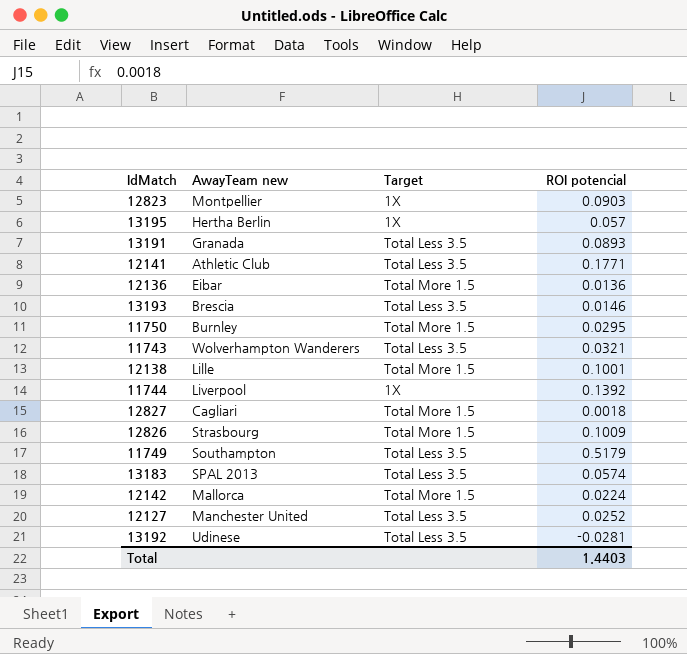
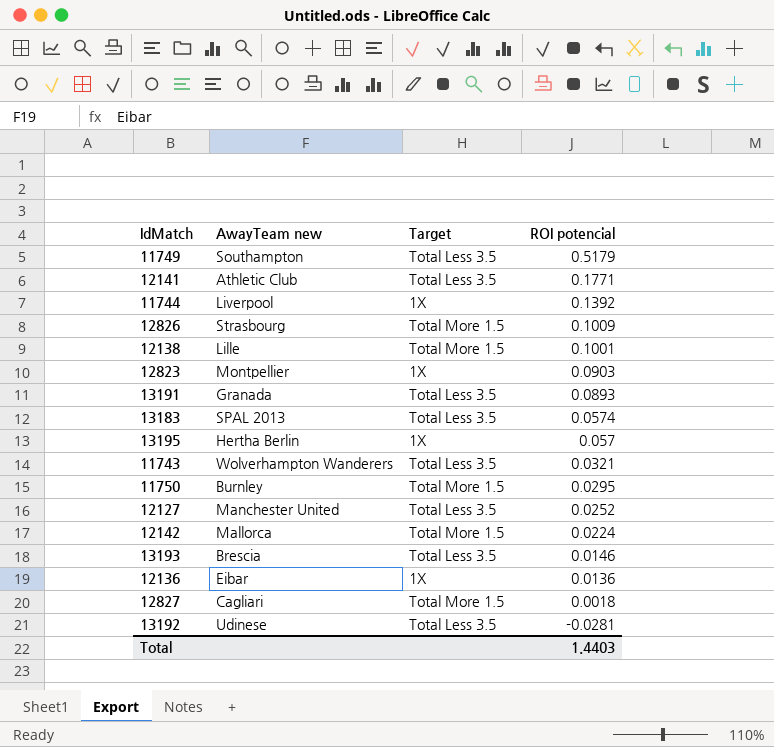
row order: none -> ROI potencial descending
12136 | Target: Total More 1.5 -> 1X

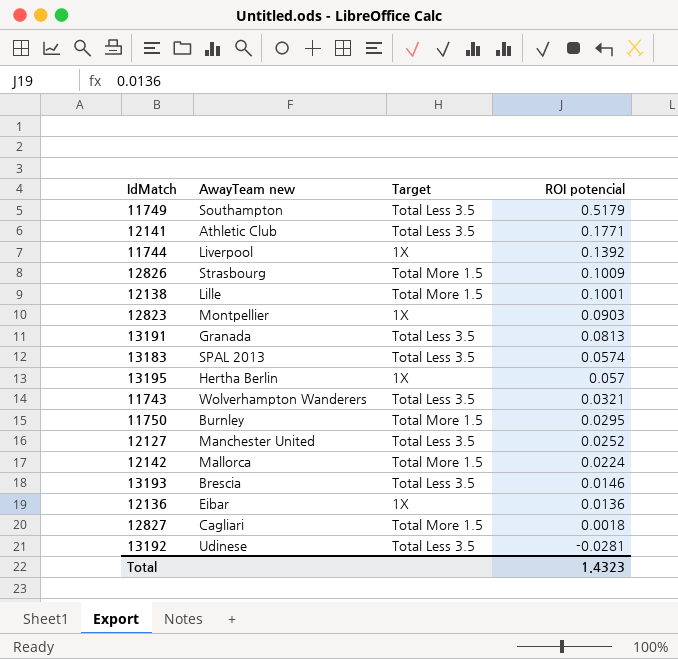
13191 | ROI potencial: 0.0893 -> 0.0813
Total | ROI potencial: 1.4403 -> 1.4323

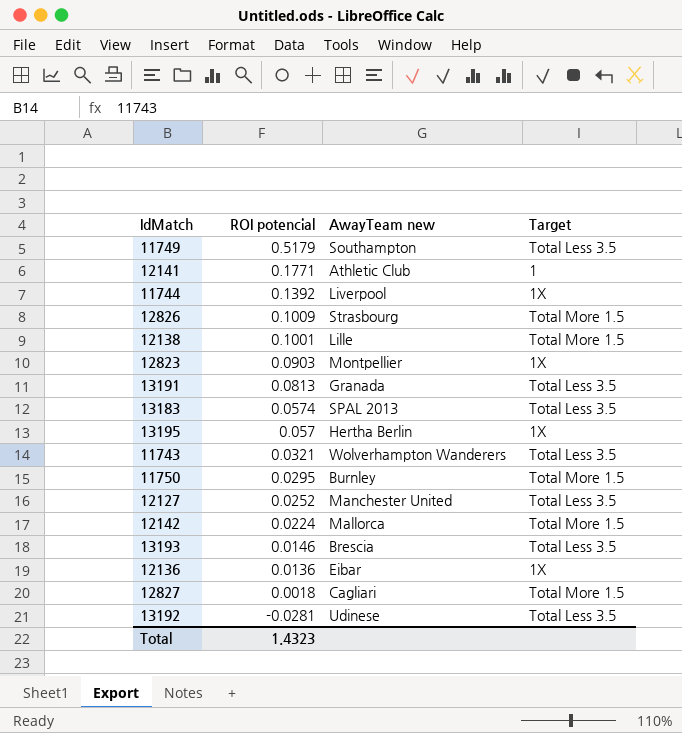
column ROI potencial | position: 4 -> 2
12141 | Target: Total Less 3.5 -> 1

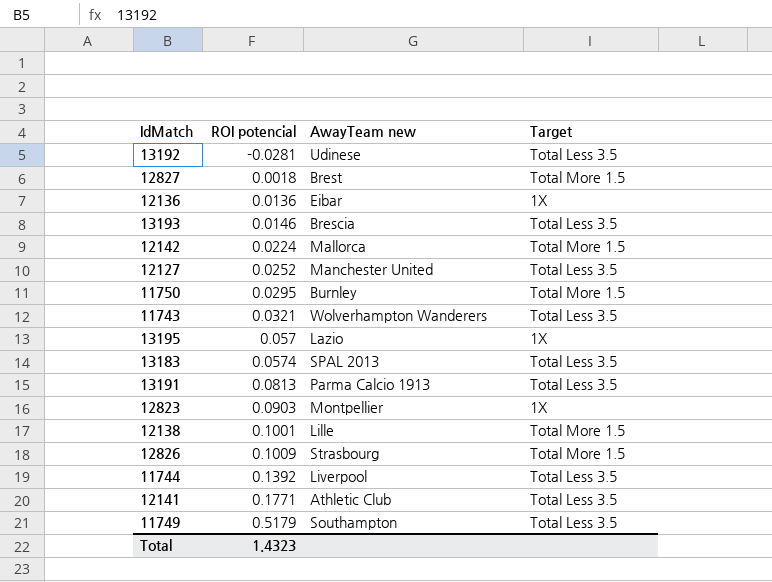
row order: ROI potencial descending -> ROI potencial ascending
12827 | AwayTeam new: Cagliari -> Brest
13195 | AwayTeam new: Hertha Berlin -> Lazio
13191 | AwayTeam new: Granada -> Parma Calcio 1913
11744 | Target: 1X -> Total Less 3.5
12141 | Target: 1 -> Total Less 3.5

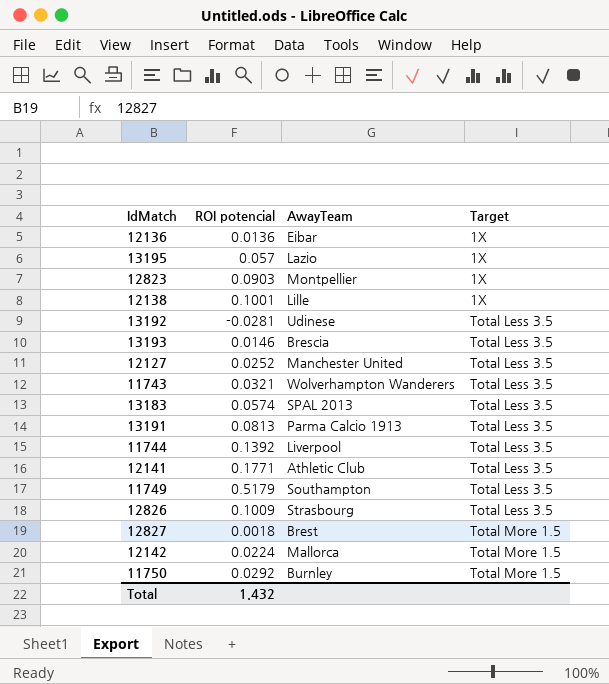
row order: ROI potencial ascending -> Target ascending
column name: AwayTeam new -> AwayTeam
12138 | Target: Total More 1.5 -> 1X
12826 | Target: Total More 1.5 -> Total Less 3.5
11750 | ROI potencial: 0.0295 -> 0.0292
Total | ROI potencial: 1.4323 -> 1.432

